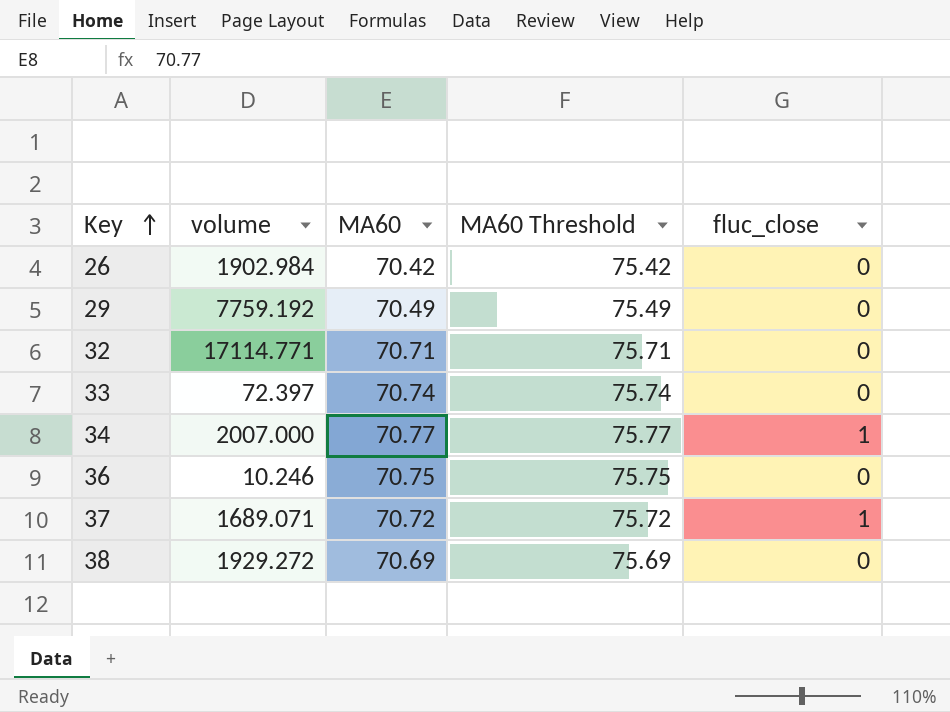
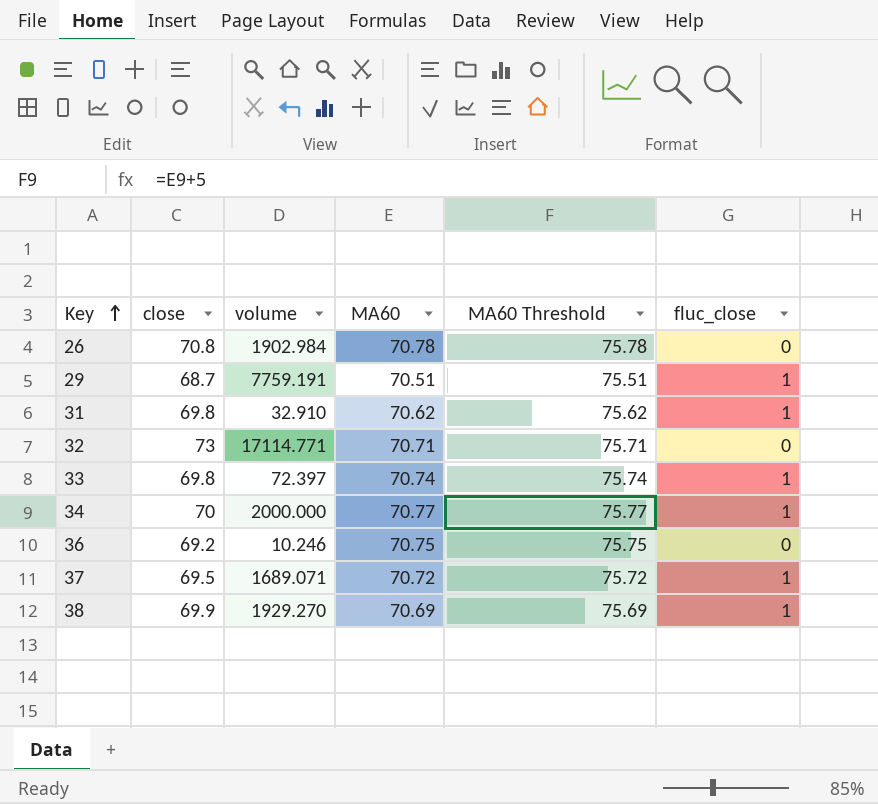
column close | position: none -> 2
26 | MA60: 70.42 -> 70.78
26 | MA60 Threshold: 75.42 -> 75.78
29 | volume: 7759.192 -> 7759.191
29 | MA60: 70.49 -> 70.51
29 | MA60 Threshold: 75.49 -> 75.51
29 | fluc_close: 0 -> 1
row 31: none -> 69.8 | 32.910 | 70.62 | 75.62 | 1
33 | fluc_close: 0 -> 1
34 | volume: 2007.000 -> 2000.000
38 | volume: 1929.272 -> 1929.270
38 | fluc_close: 0 -> 1

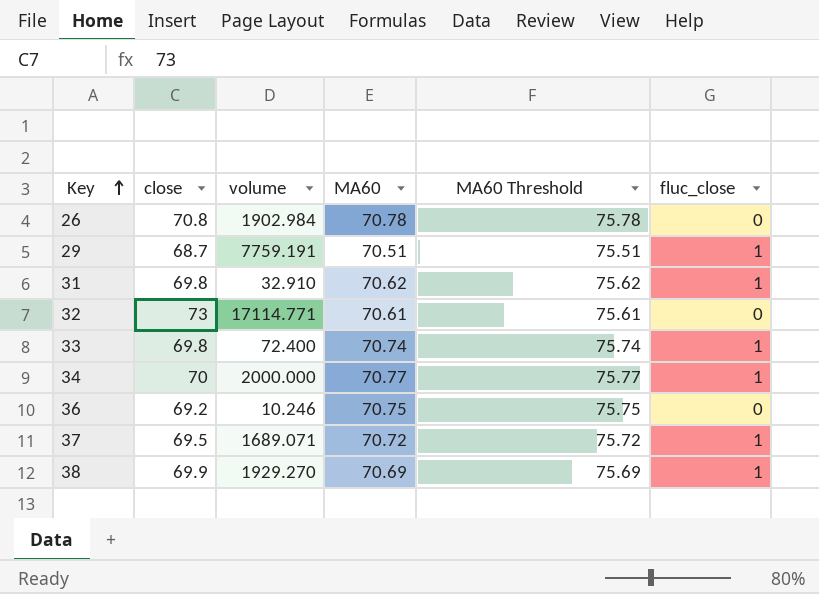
32 | MA60: 70.71 -> 70.61
32 | MA60 Threshold: 75.71 -> 75.61
33 | volume: 72.397 -> 72.400

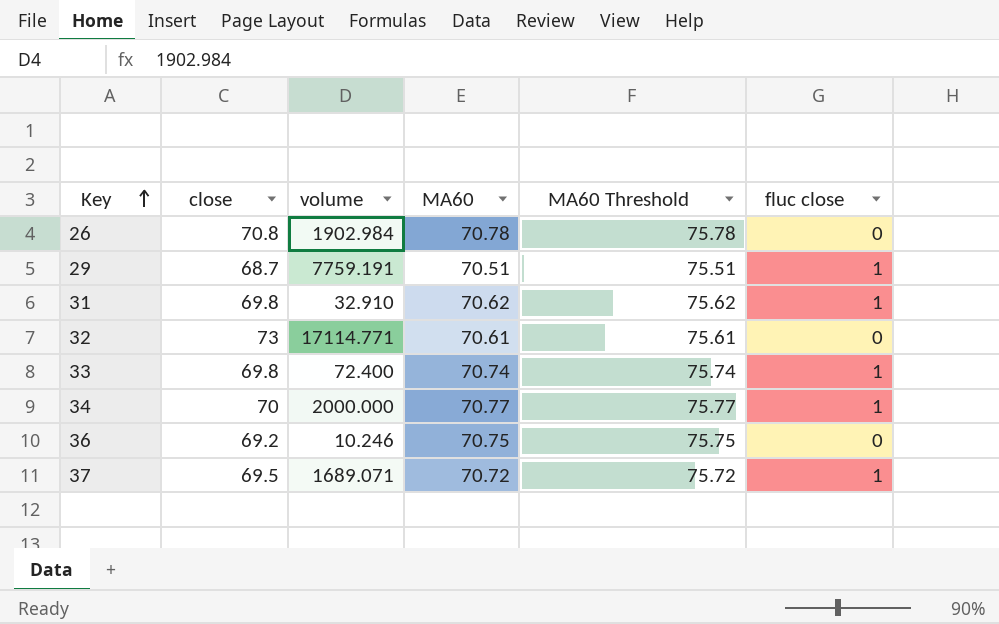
column name: fluc_close -> fluc close
row 38: 69.9 | 1929.270 | 70.69 | 75.69 | 1 -> none

